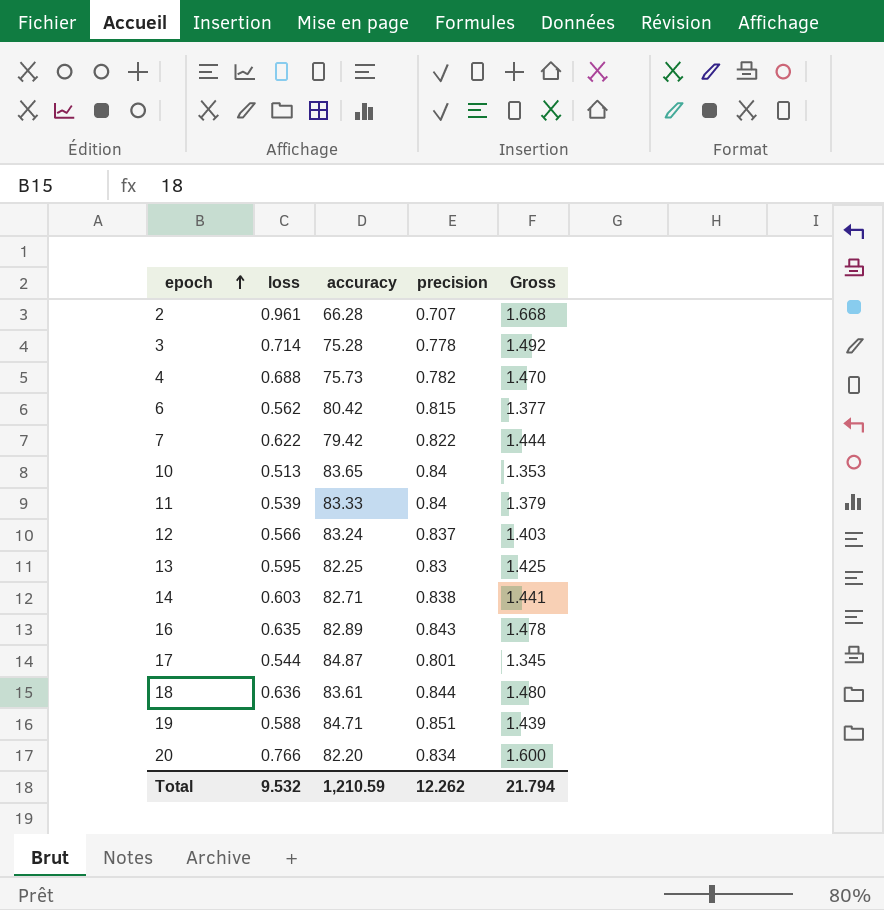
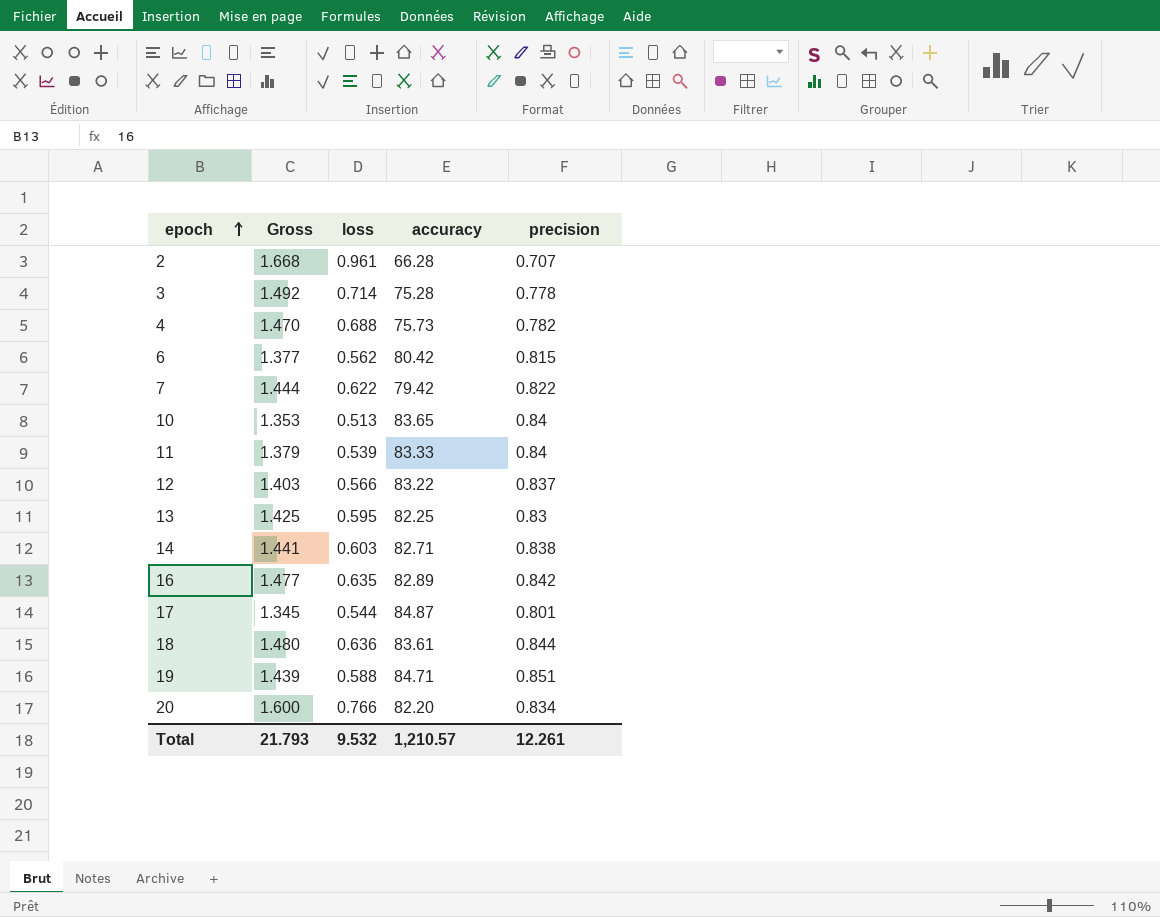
column Gross | position: 5 -> 2
12 | accuracy: 83.24 -> 83.22
16 | Gross: 1.478 -> 1.477
16 | precision: 0.843 -> 0.842
Total | Gross: 21.794 -> 21.793
Total | accuracy: 1,210.59 -> 1,210.57
Total | precision: 12.262 -> 12.261

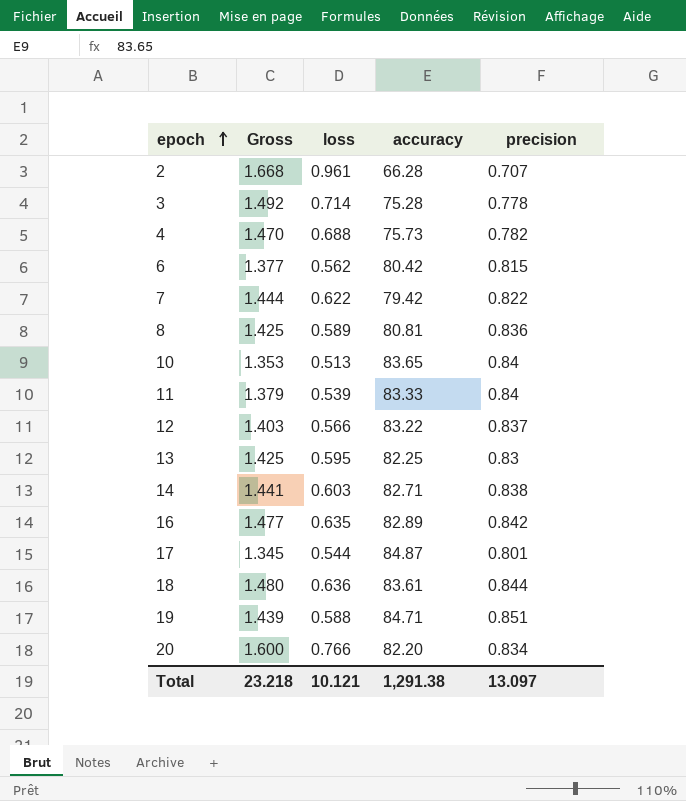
row 8: none -> 1.425 | 0.589 | 80.81 | 0.836
Total | Gross: 21.793 -> 23.218
Total | loss: 9.532 -> 10.121
Total | accuracy: 1,210.57 -> 1,291.38
Total | precision: 12.261 -> 13.097

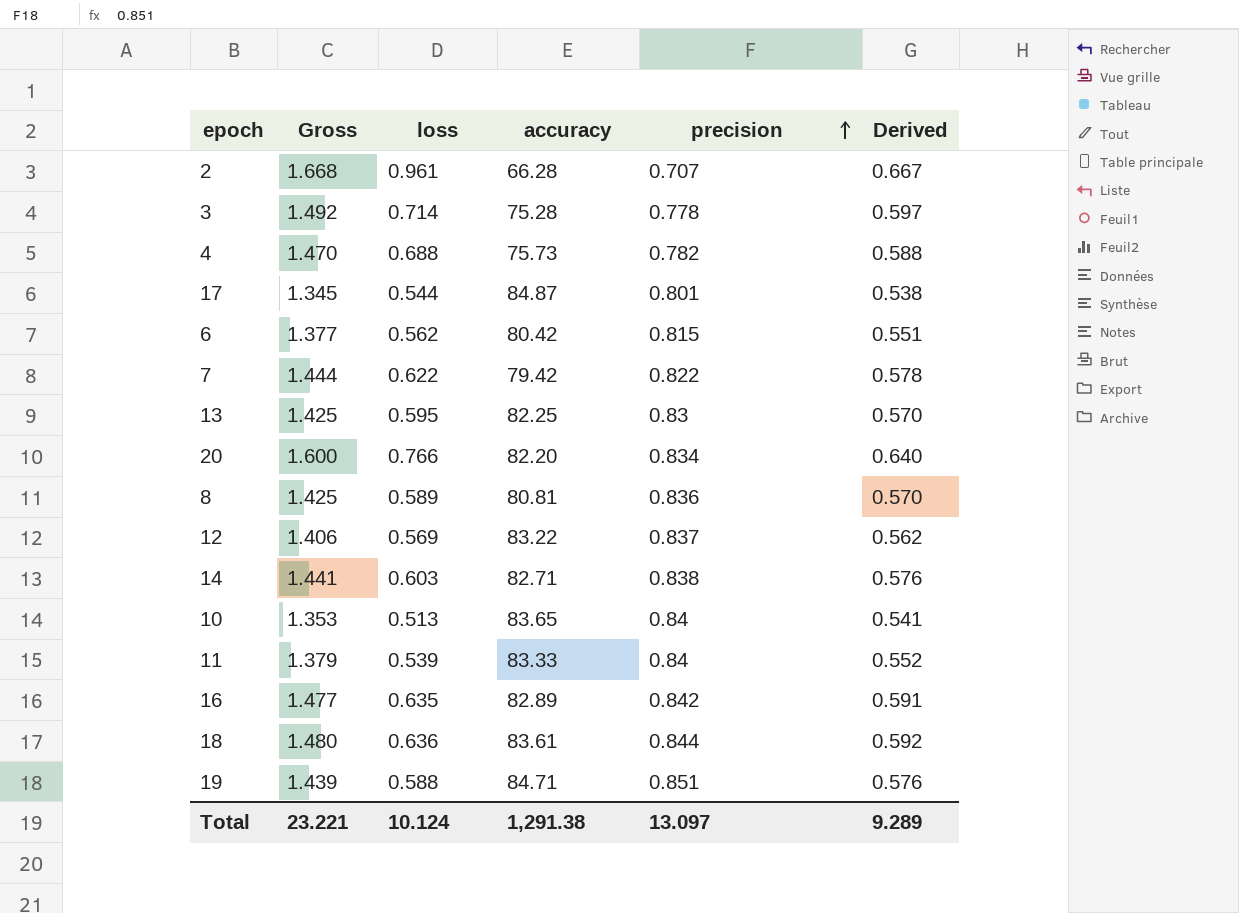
row order: epoch ascending -> precision ascending
column Derived | formula: none -> [Gross] * 0.4
12 | Gross: 1.403 -> 1.406
12 | loss: 0.566 -> 0.569
Total | Gross: 23.218 -> 23.221
Total | loss: 10.121 -> 10.124

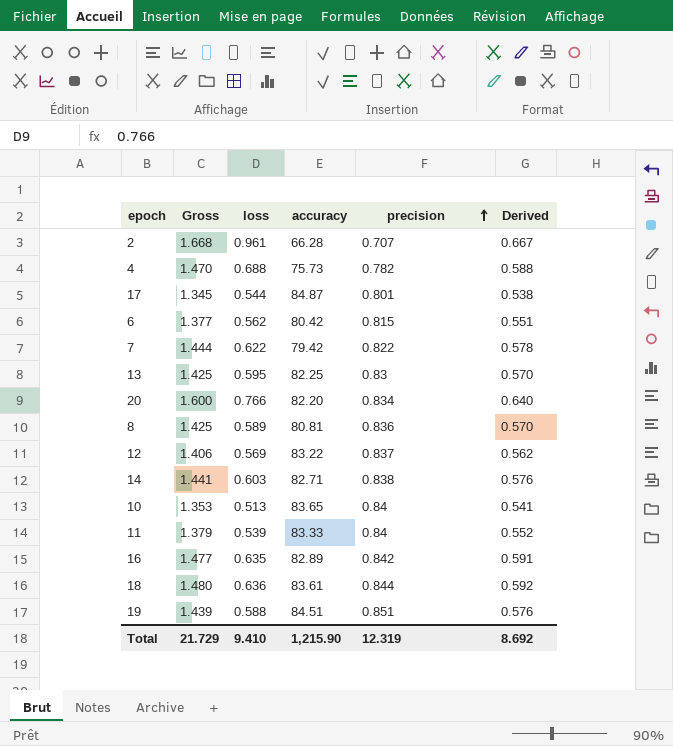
row 3: 1.492 | 0.714 | 75.28 | 0.778 | 0.597 -> none
19 | accuracy: 84.71 -> 84.51
Total | Gross: 23.221 -> 21.729
Total | loss: 10.124 -> 9.410
Total | accuracy: 1,291.38 -> 1,215.90
Total | precision: 13.097 -> 12.319
Total | Derived: 9.289 -> 8.692

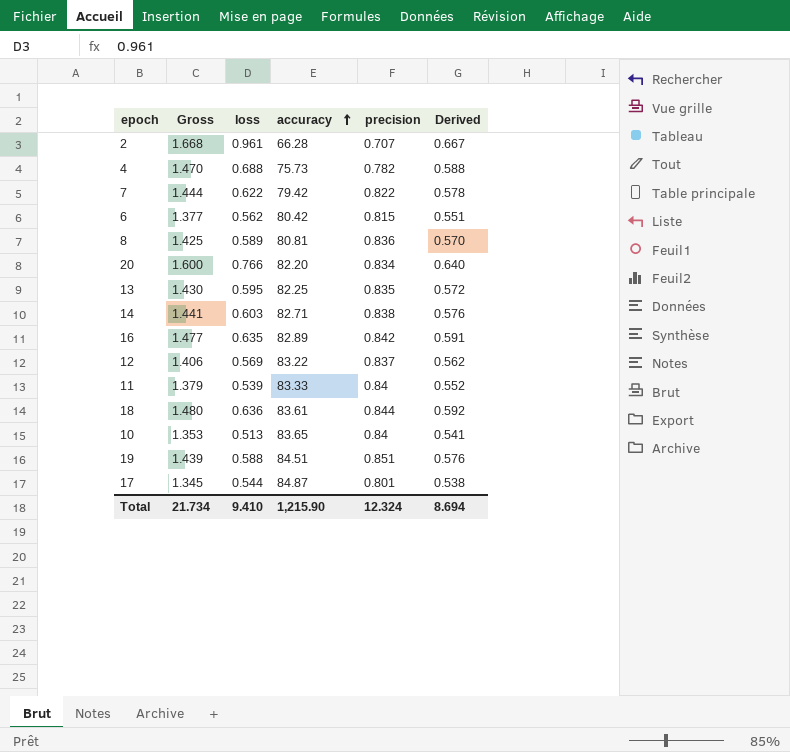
row order: precision ascending -> accuracy ascending
13 | Gross: 1.425 -> 1.430
13 | precision: 0.83 -> 0.835
13 | Derived: 0.570 -> 0.572
Total | Gross: 21.729 -> 21.734
Total | precision: 12.319 -> 12.324
Total | Derived: 8.692 -> 8.694

